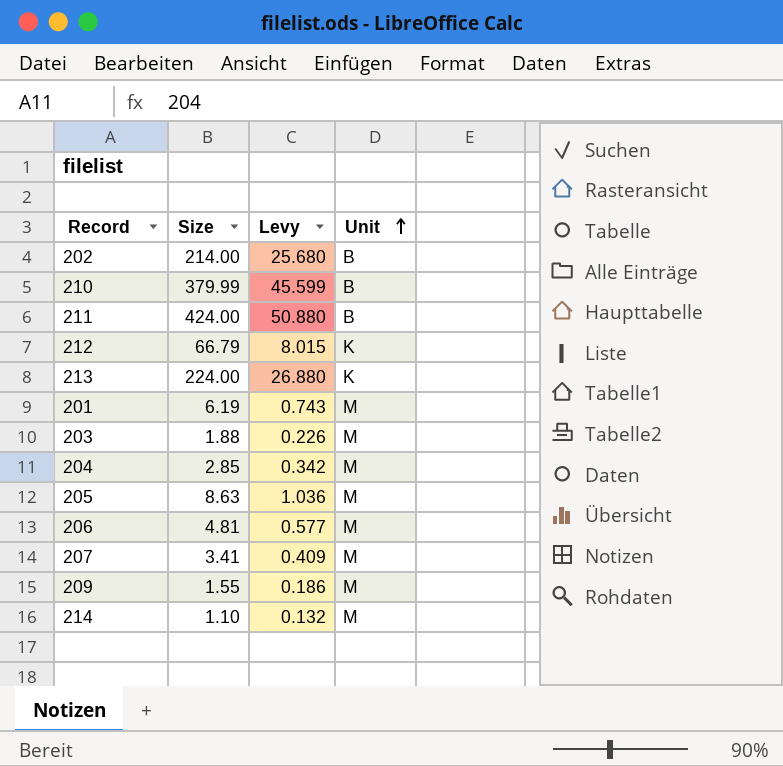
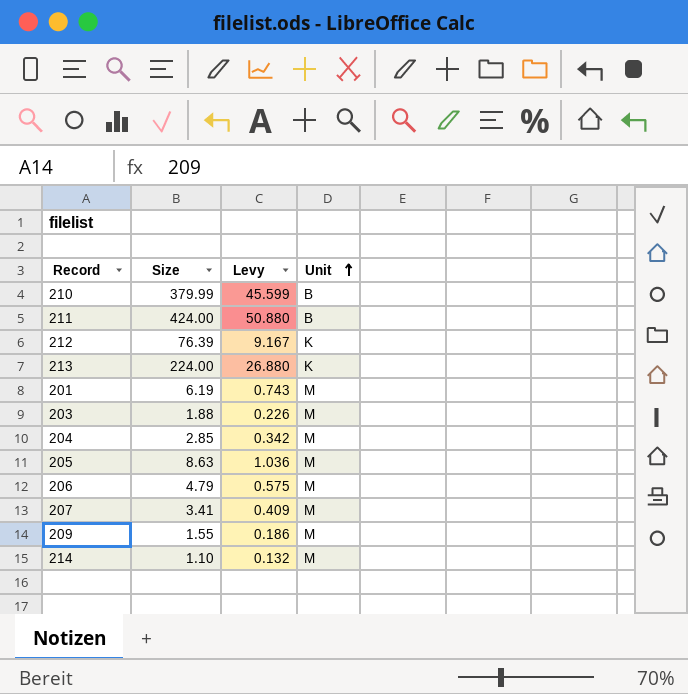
row 202: 214.00 | 25.680 | B -> none
212 | Size: 66.79 -> 76.39
212 | Levy: 8.015 -> 9.167
206 | Size: 4.81 -> 4.79
206 | Levy: 0.577 -> 0.575

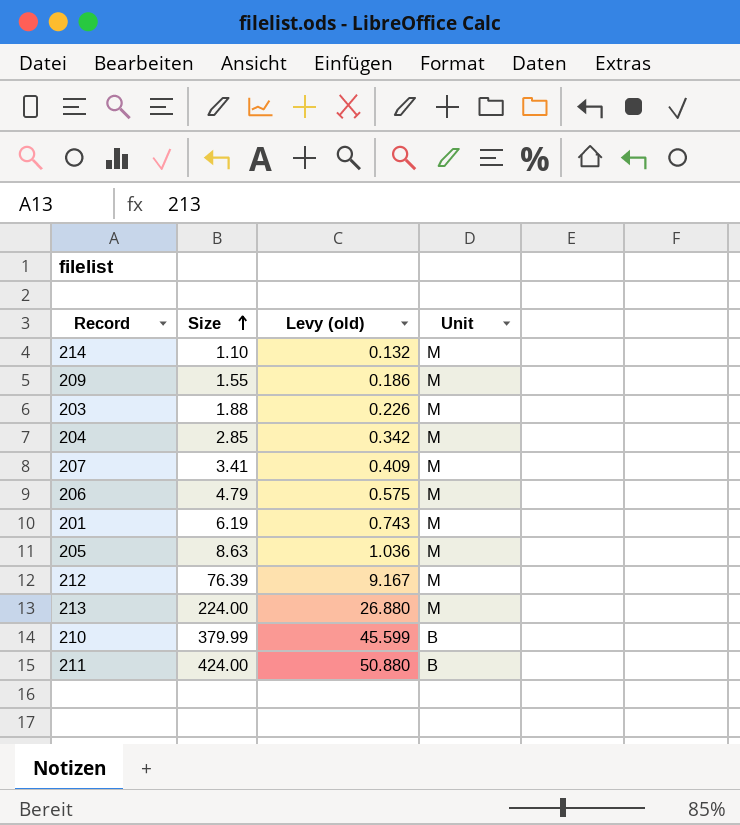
row order: Unit ascending -> Size ascending
column name: Levy -> Levy (old)
212 | Unit: K -> M
213 | Unit: K -> M

